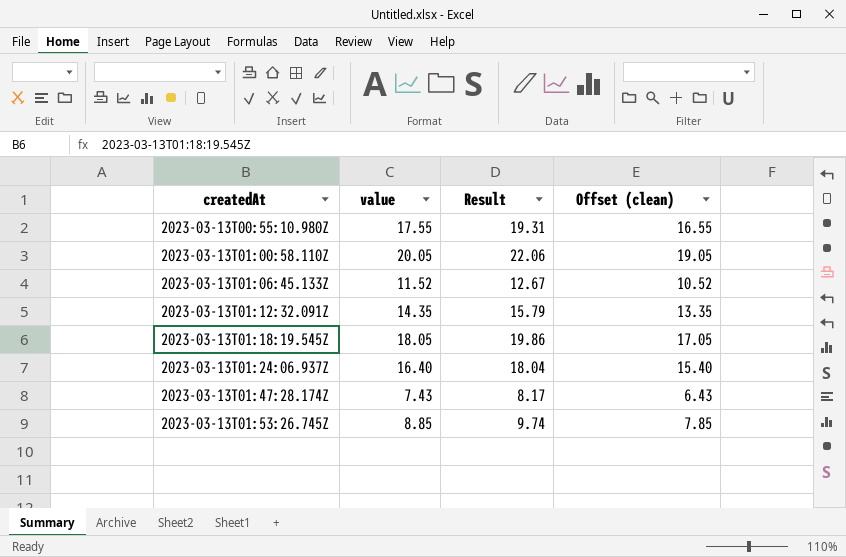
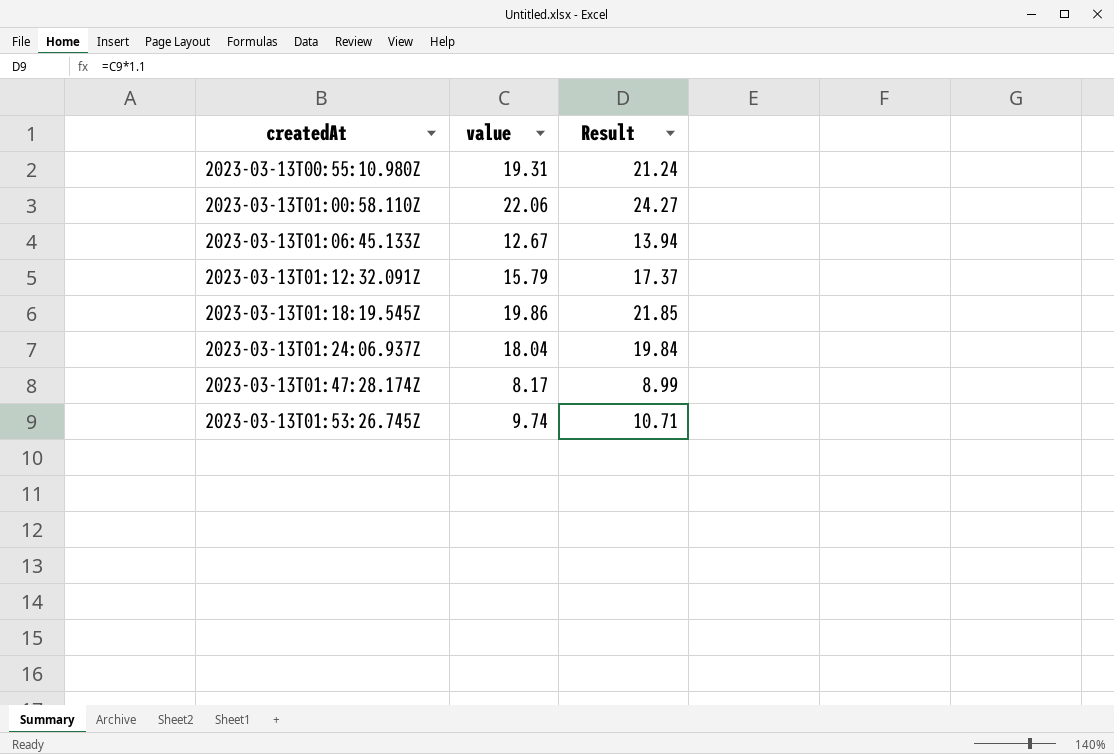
column Offset (clean) | formula: [value] - 1 -> none
2023-03-13T00:55:10.980Z | value: 17.55 -> 19.31
2023-03-13T00:55:10.980Z | Result: 19.31 -> 21.24
2023-03-13T01:00:58.110Z | value: 20.05 -> 22.06
2023-03-13T01:00:58.110Z | Result: 22.06 -> 24.27
2023-03-13T01:06:45.133Z | value: 11.52 -> 12.67
2023-03-13T01:06:45.133Z | Result: 12.67 -> 13.94
2023-03-13T01:12:32.091Z | value: 14.35 -> 15.79
2023-03-13T01:12:32.091Z | Result: 15.79 -> 17.37
2023-03-13T01:18:19.545Z | value: 18.05 -> 19.86
2023-03-13T01:18:19.545Z | Result: 19.86 -> 21.85
2023-03-13T01:24:06.937Z | value: 16.40 -> 18.04
2023-03-13T01:24:06.937Z | Result: 18.04 -> 19.84
2023-03-13T01:47:28.174Z | value: 7.43 -> 8.17
2023-03-13T01:47:28.174Z | Result: 8.17 -> 8.99
2023-03-13T01:53:26.745Z | value: 8.85 -> 9.74
2023-03-13T01:53:26.745Z | Result: 9.74 -> 10.71

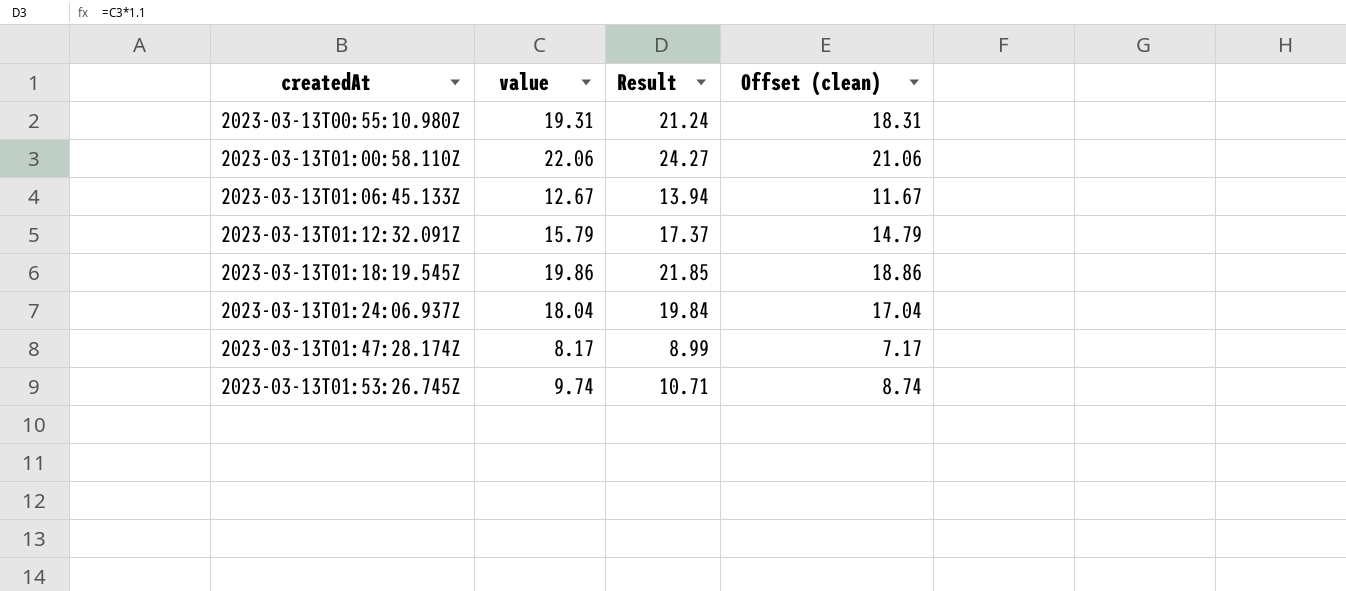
column Offset (clean) | formula: none -> [value] - 1

